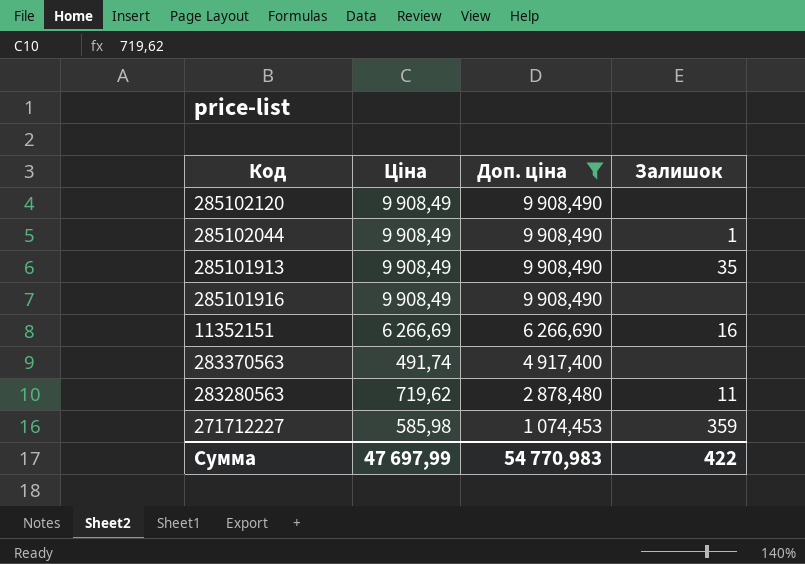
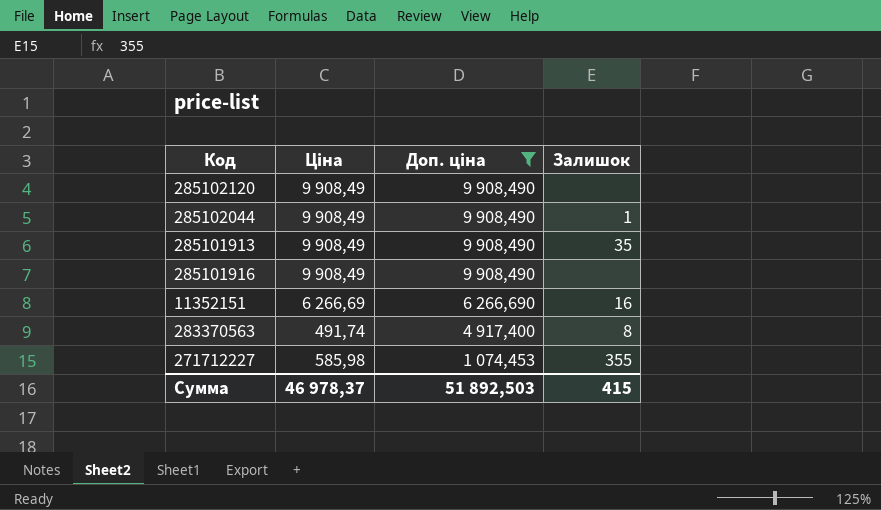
row 283280563: 719,62 | 2 878,480 | 11 -> none
283370563 | Залишок: none -> 8
271712227 | Залишок: 359 -> 355
Сумма | Ціна: 47 697,99 -> 46 978,37
Сумма | Доп. ціна: 54 770,983 -> 51 892,503
Сумма | Залишок: 422 -> 415

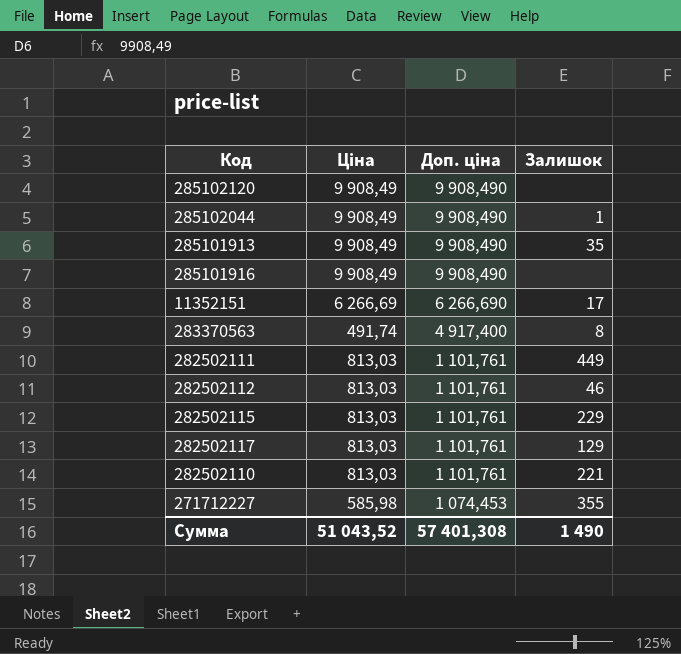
filter: Доп. ціна != 1 101,761 -> none
11352151 | Залишок: 16 -> 17
Сумма | Ціна: 46 978,37 -> 51 043,52
Сумма | Доп. ціна: 51 892,503 -> 57 401,308
Сумма | Залишок: 415 -> 1 490

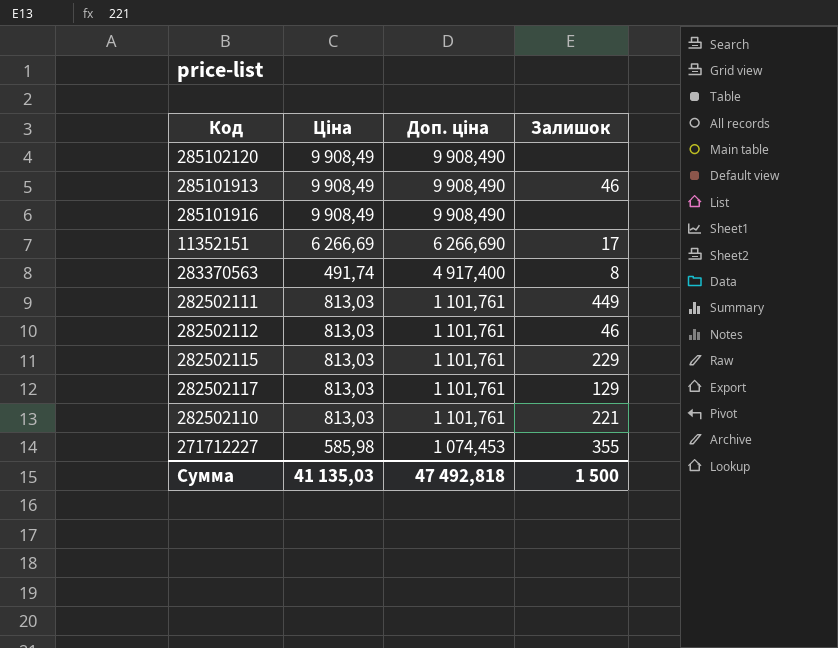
row 285102044: 9 908,49 | 9 908,490 | 1 -> none
285101913 | Залишок: 35 -> 46
Сумма | Ціна: 51 043,52 -> 41 135,03
Сумма | Доп. ціна: 57 401,308 -> 47 492,818
Сумма | Залишок: 1 490 -> 1 500

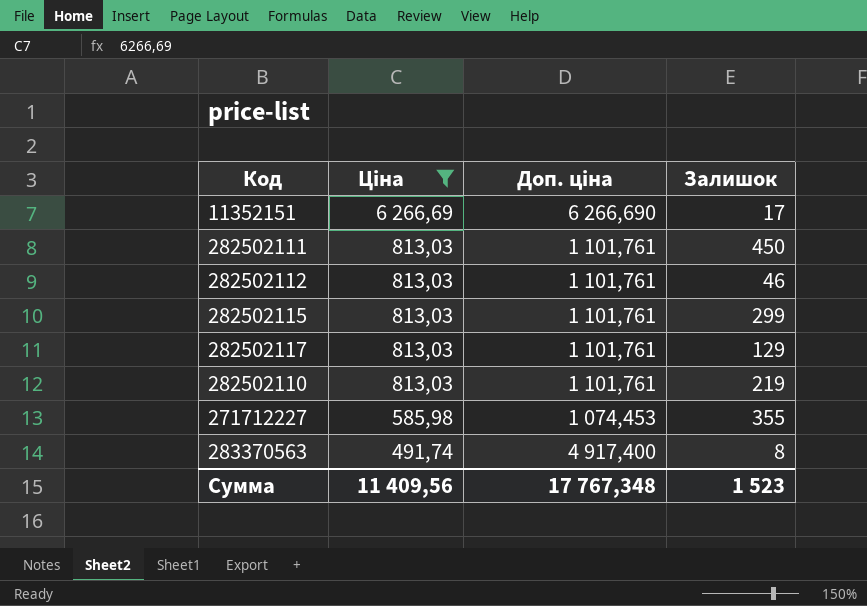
filter: none -> Ціна != 9 908,49
row order: Доп. ціна descending -> Ціна descending
282502111 | Залишок: 449 -> 450
282502115 | Залишок: 229 -> 299
282502110 | Залишок: 221 -> 219
Сумма | Ціна: 41 135,03 -> 11 409,56
Сумма | Доп. ціна: 47 492,818 -> 17 767,348
Сумма | Залишок: 1 500 -> 1 523

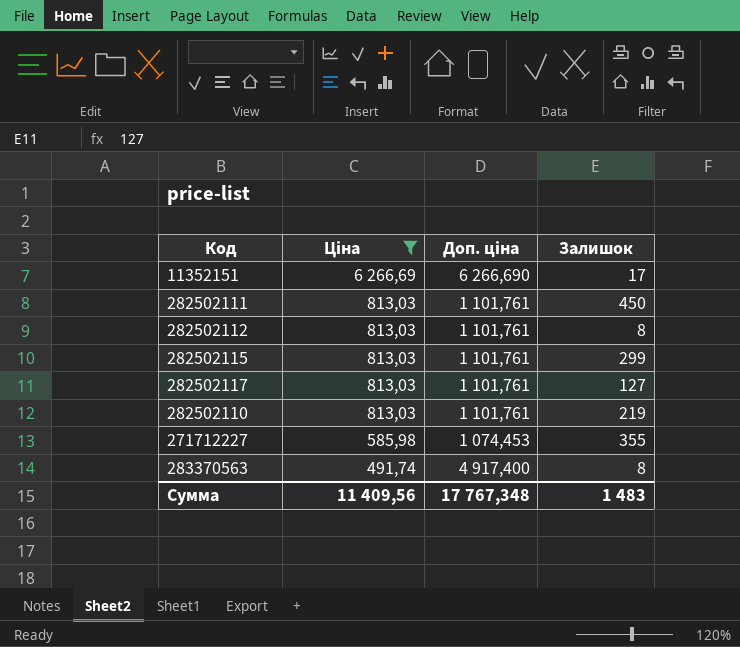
282502112 | Залишок: 46 -> 8
282502117 | Залишок: 129 -> 127
Сумма | Залишок: 1 523 -> 1 483

